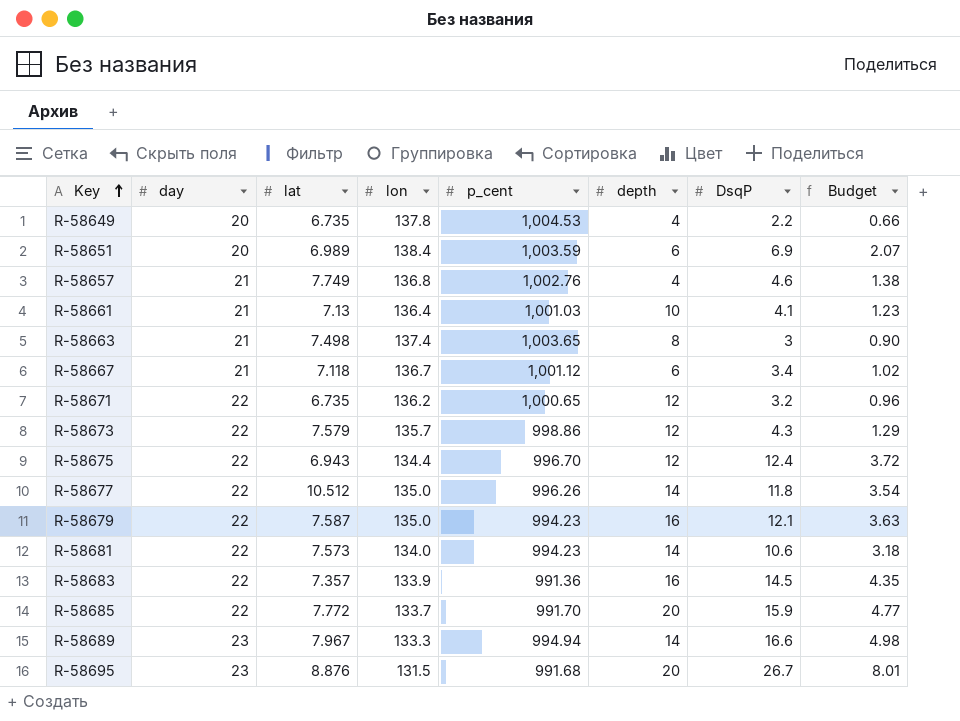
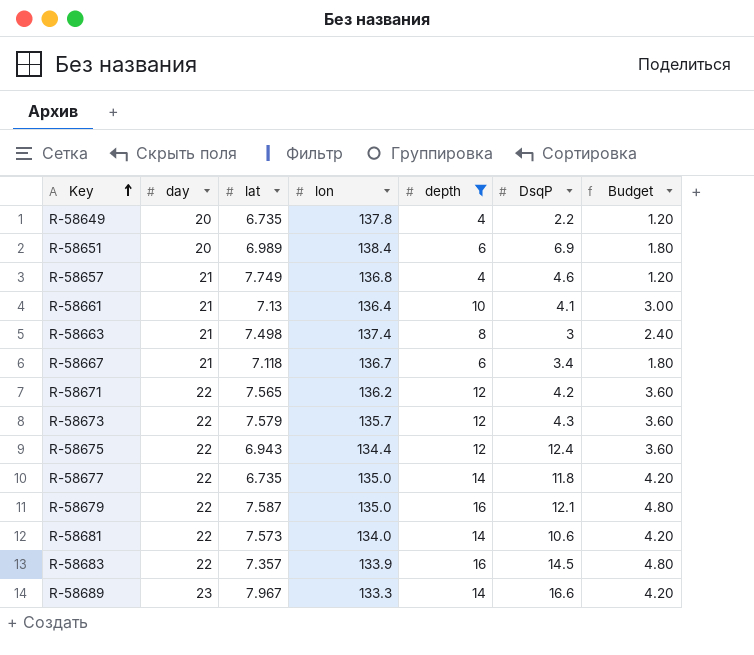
filter: none -> depth != 20
column p_cent | position: 5 -> none
column Budget | formula: [DsqP] * 0.3 -> [depth] * 0.3
R-58671 | lat: 6.735 -> 7.565
R-58671 | DsqP: 3.2 -> 4.2
R-58677 | lat: 10.512 -> 6.735

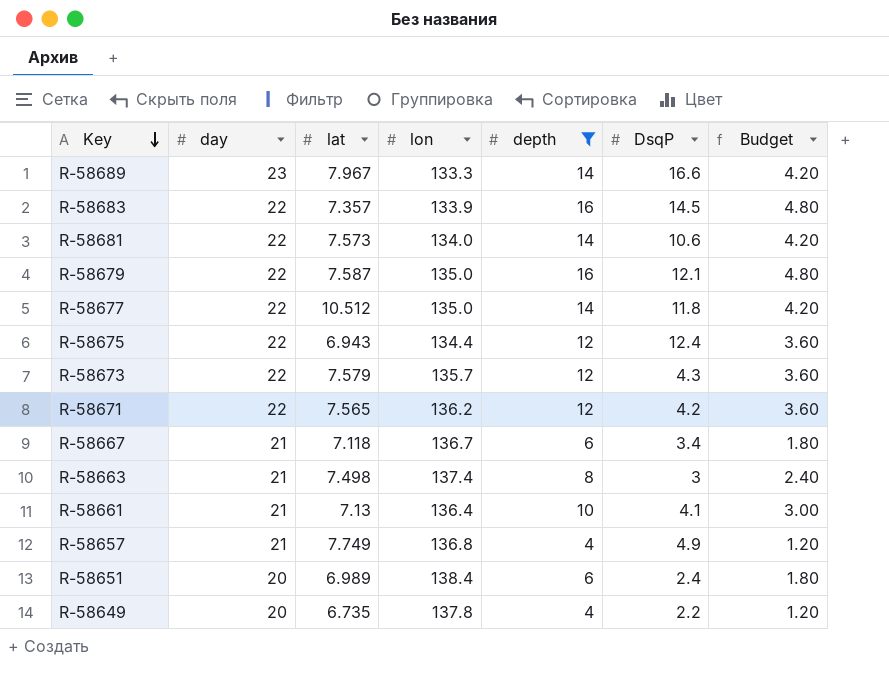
row order: Key ascending -> Key descending
R-58677 | lat: 6.735 -> 10.512
R-58657 | DsqP: 4.6 -> 4.9
R-58651 | DsqP: 6.9 -> 2.4

